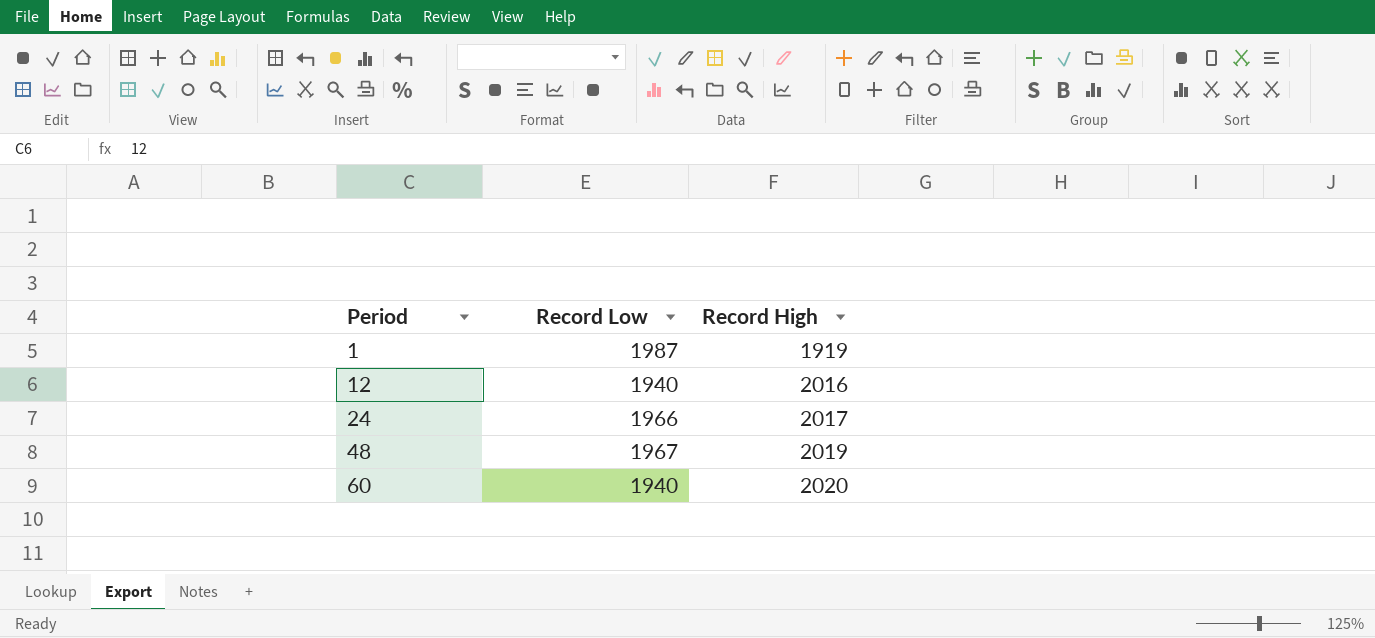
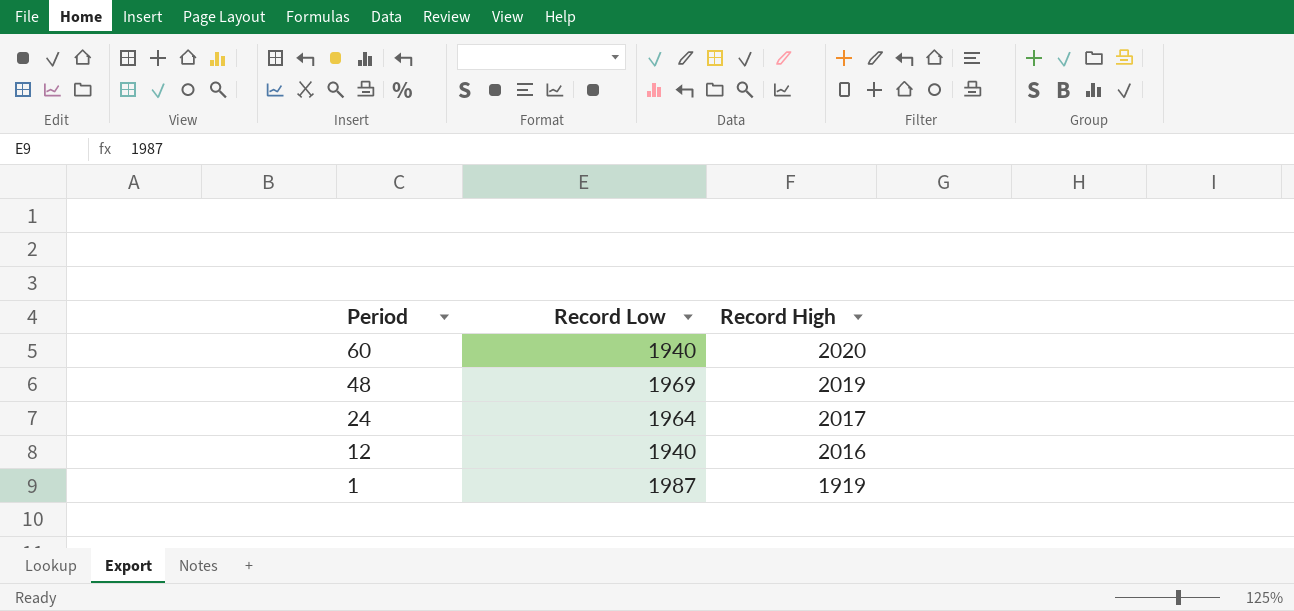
row order: Period ascending -> Period descending
48 | Record Low: 1967 -> 1969
24 | Record Low: 1966 -> 1964

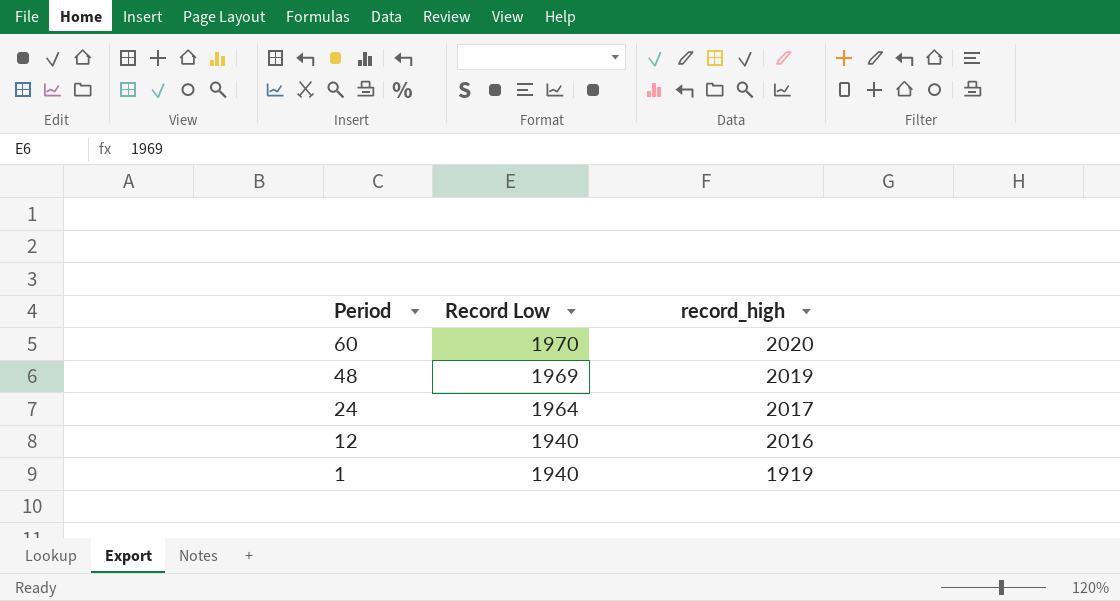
column name: Record High -> record_high
60 | Record Low: 1940 -> 1970
1 | Record Low: 1987 -> 1940

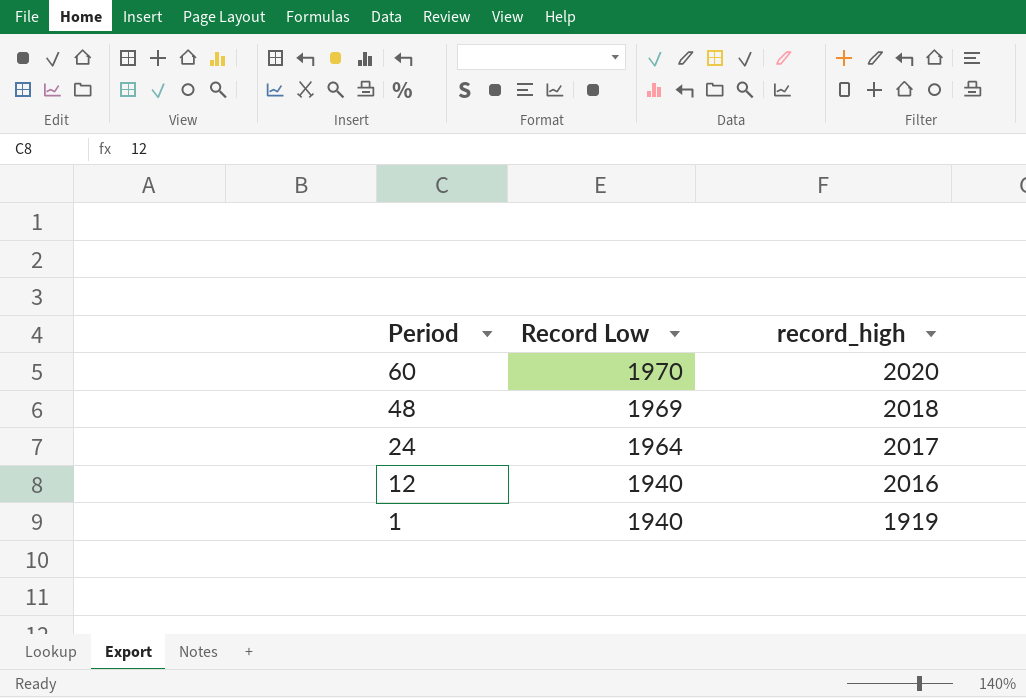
48 | record_high: 2019 -> 2018

